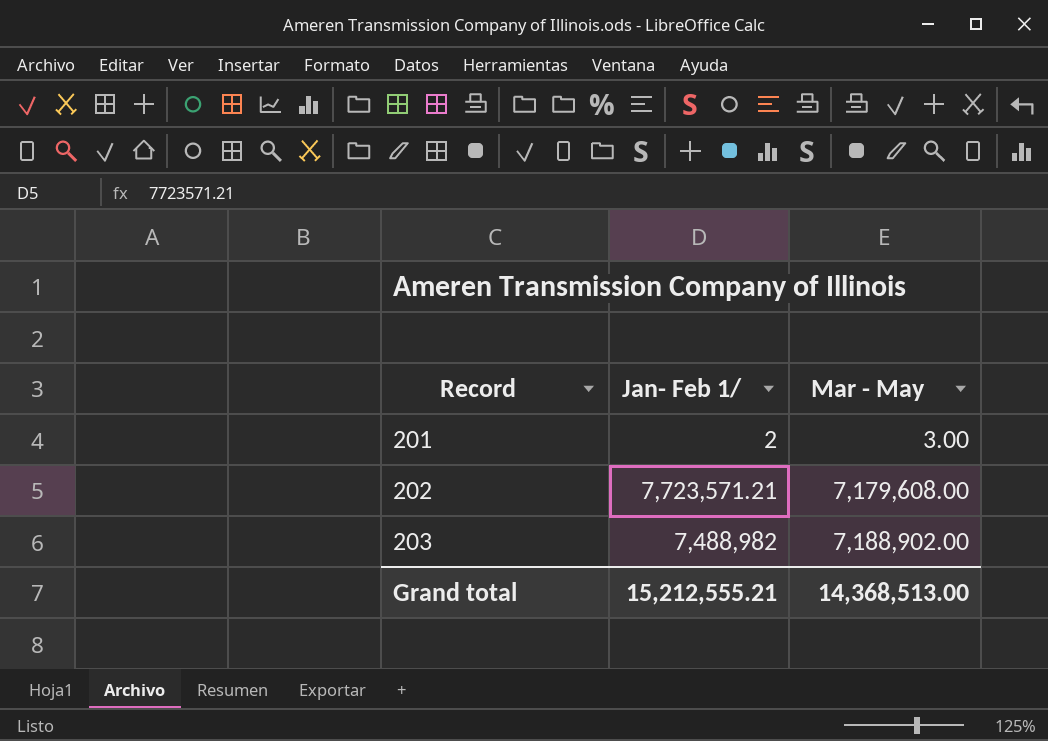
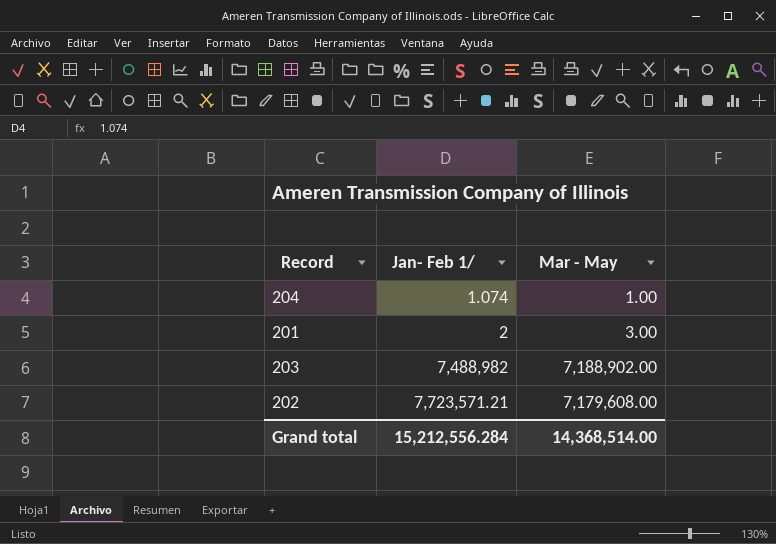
row order: Record ascending -> Jan- Feb 1/ ascending
row 204: none -> 1.074 | 1.00
Grand total | Jan- Feb 1/: 15,212,555.21 -> 15,212,556.284
Grand total | Mar - May: 14,368,513.00 -> 14,368,514.00

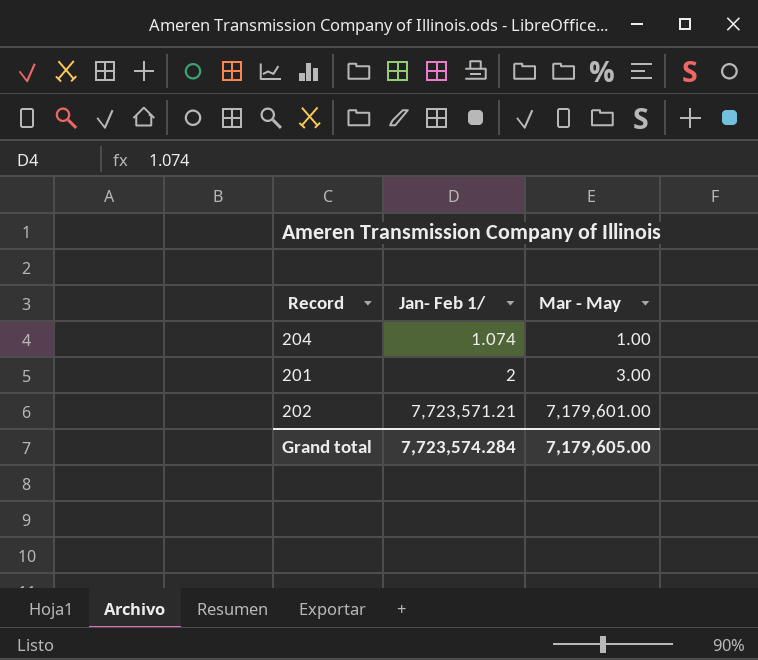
row 203: 7,488,982 | 7,188,902.00 -> none
202 | Mar - May: 7,179,608.00 -> 7,179,601.00
Grand total | Jan- Feb 1/: 15,212,556.284 -> 7,723,574.284
Grand total | Mar - May: 14,368,514.00 -> 7,179,605.00

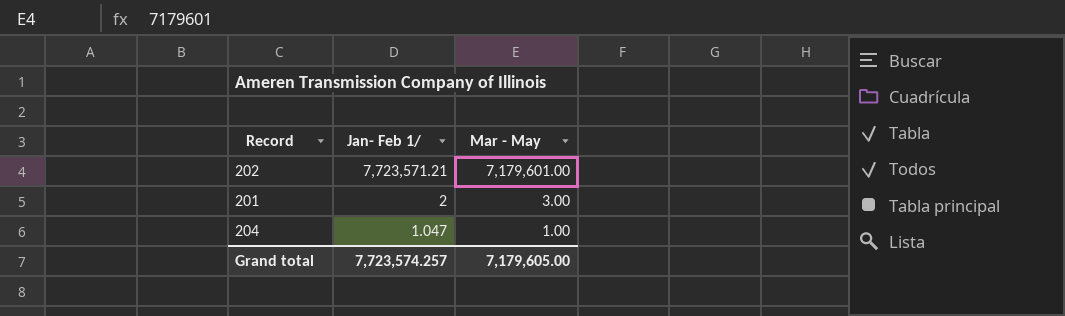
row order: Jan- Feb 1/ ascending -> Jan- Feb 1/ descending
204 | Jan- Feb 1/: 1.074 -> 1.047
Grand total | Jan- Feb 1/: 7,723,574.284 -> 7,723,574.257

